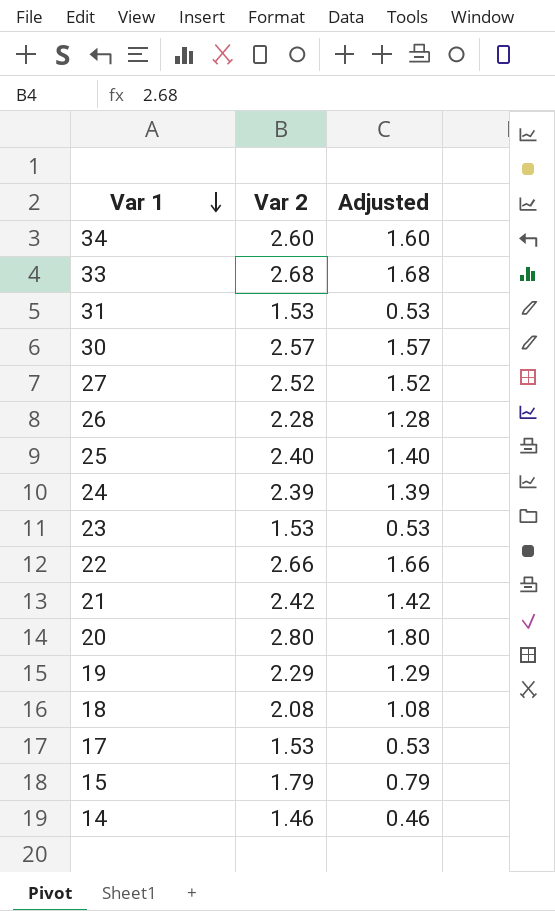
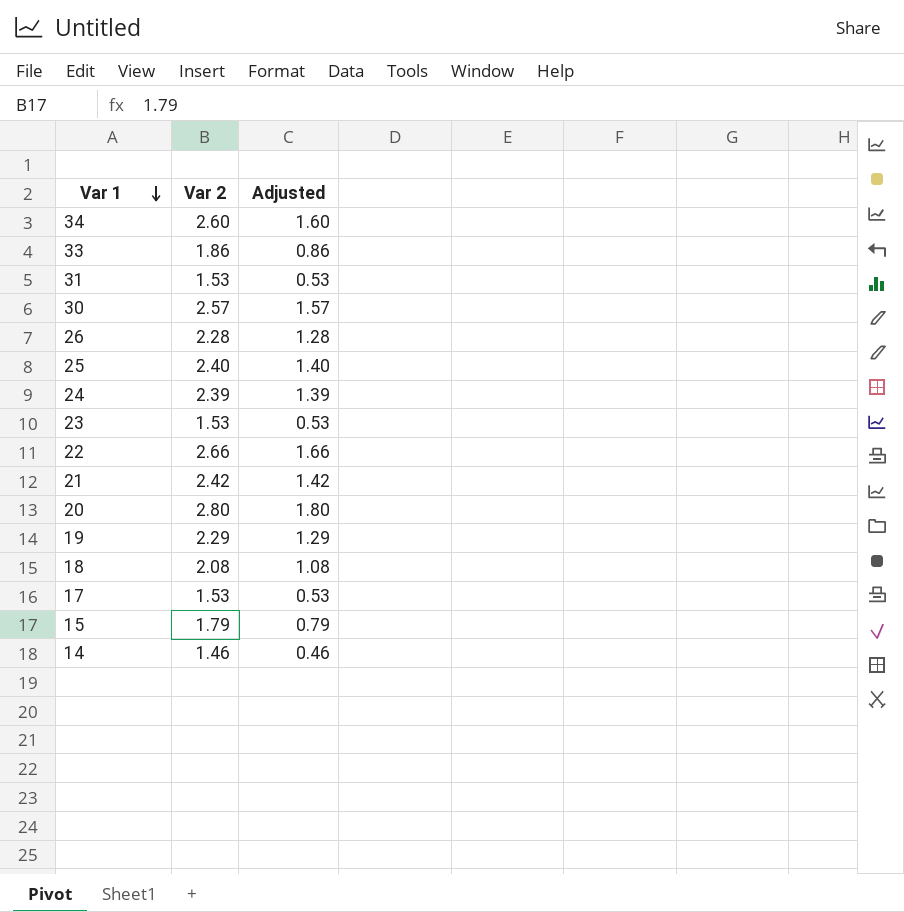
row 27: 2.52 | 1.52 -> none
33 | Var 2: 2.68 -> 1.86
33 | Adjusted: 1.68 -> 0.86

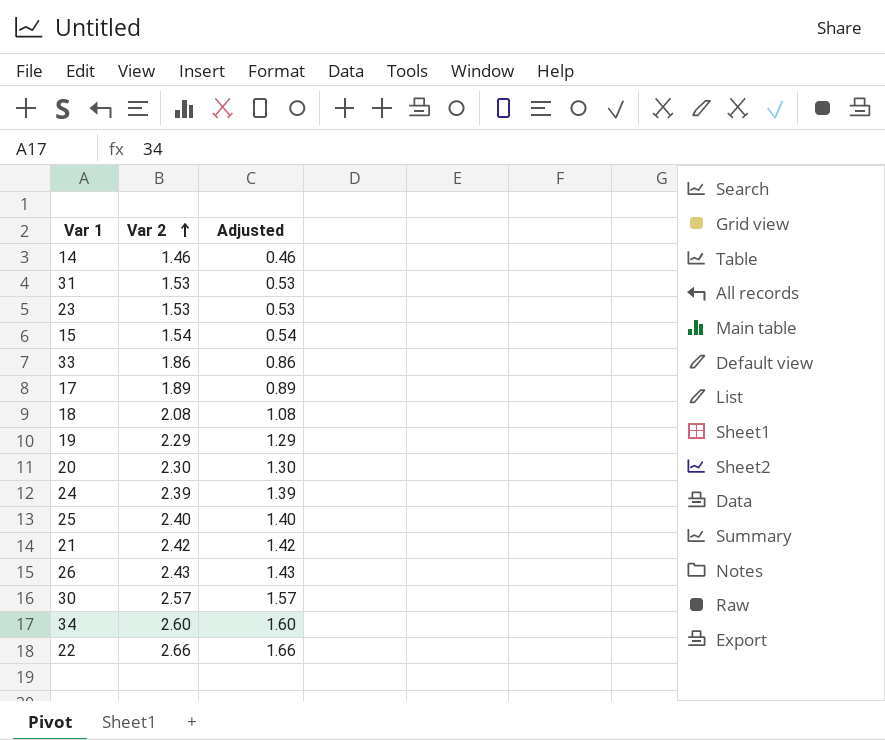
row order: Var 1 descending -> Var 2 ascending
15 | Var 2: 1.79 -> 1.54
15 | Adjusted: 0.79 -> 0.54
17 | Var 2: 1.53 -> 1.89
17 | Adjusted: 0.53 -> 0.89
20 | Var 2: 2.80 -> 2.30
20 | Adjusted: 1.80 -> 1.30
26 | Var 2: 2.28 -> 2.43
26 | Adjusted: 1.28 -> 1.43

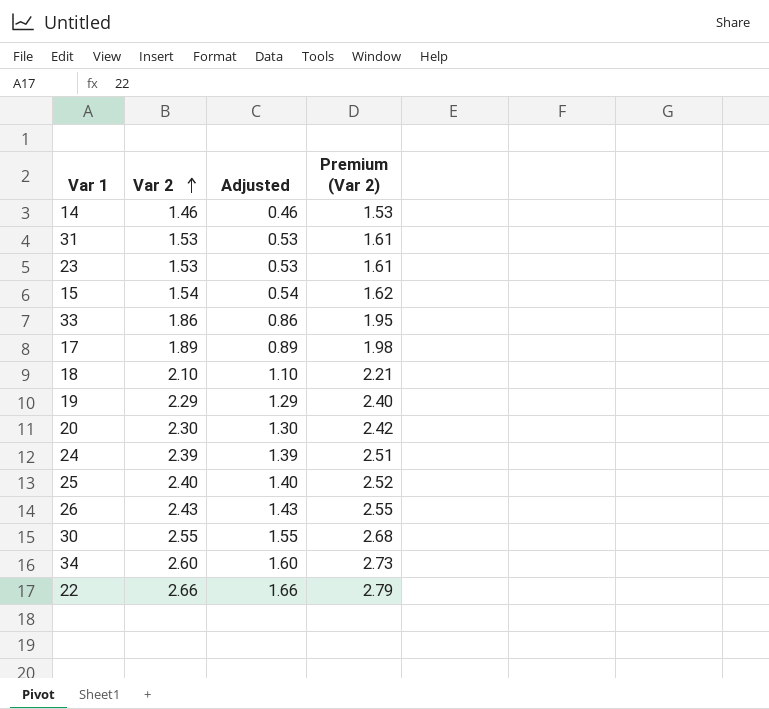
column Premium (Var 2) | formula: none -> [Var 2] * 1.05
row 21: 2.42 | 1.42 -> none
18 | Var 2: 2.08 -> 2.10
18 | Adjusted: 1.08 -> 1.10
30 | Var 2: 2.57 -> 2.55
30 | Adjusted: 1.57 -> 1.55

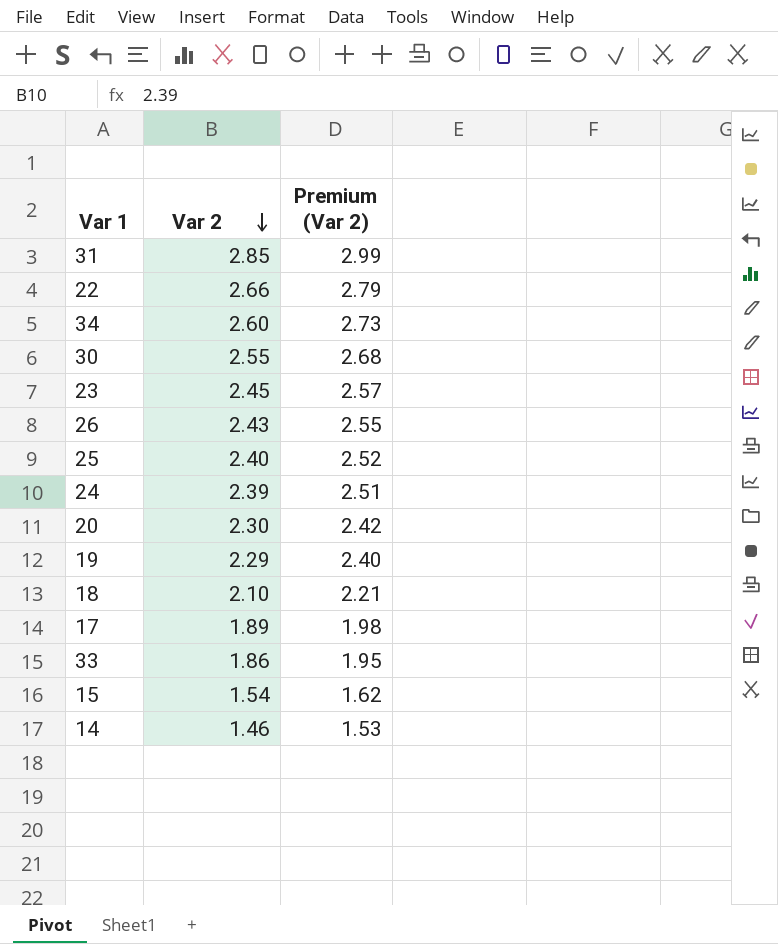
row order: Var 2 ascending -> Var 2 descending
column Adjusted | formula: [Var 2] - 1 -> none
31 | Var 2: 1.53 -> 2.85
31 | Premium (Var 2): 1.61 -> 2.99
23 | Var 2: 1.53 -> 2.45
23 | Premium (Var 2): 1.61 -> 2.57

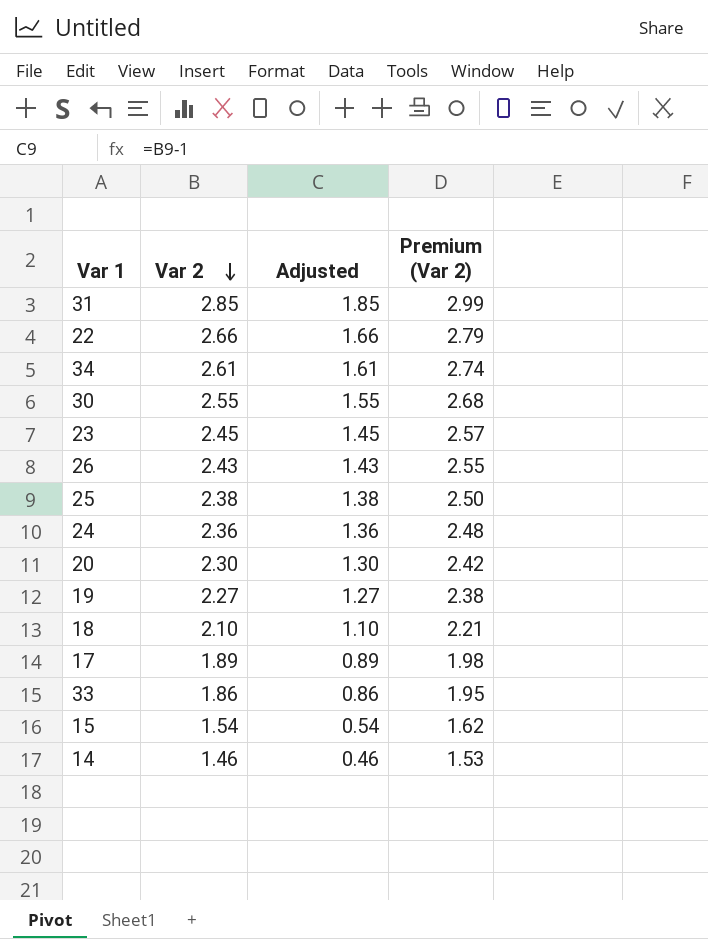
column Adjusted | formula: none -> [Var 2] - 1
34 | Var 2: 2.60 -> 2.61
34 | Premium (Var 2): 2.73 -> 2.74
25 | Var 2: 2.40 -> 2.38
25 | Premium (Var 2): 2.52 -> 2.50
24 | Var 2: 2.39 -> 2.36
24 | Premium (Var 2): 2.51 -> 2.48
19 | Var 2: 2.29 -> 2.27
19 | Premium (Var 2): 2.40 -> 2.38

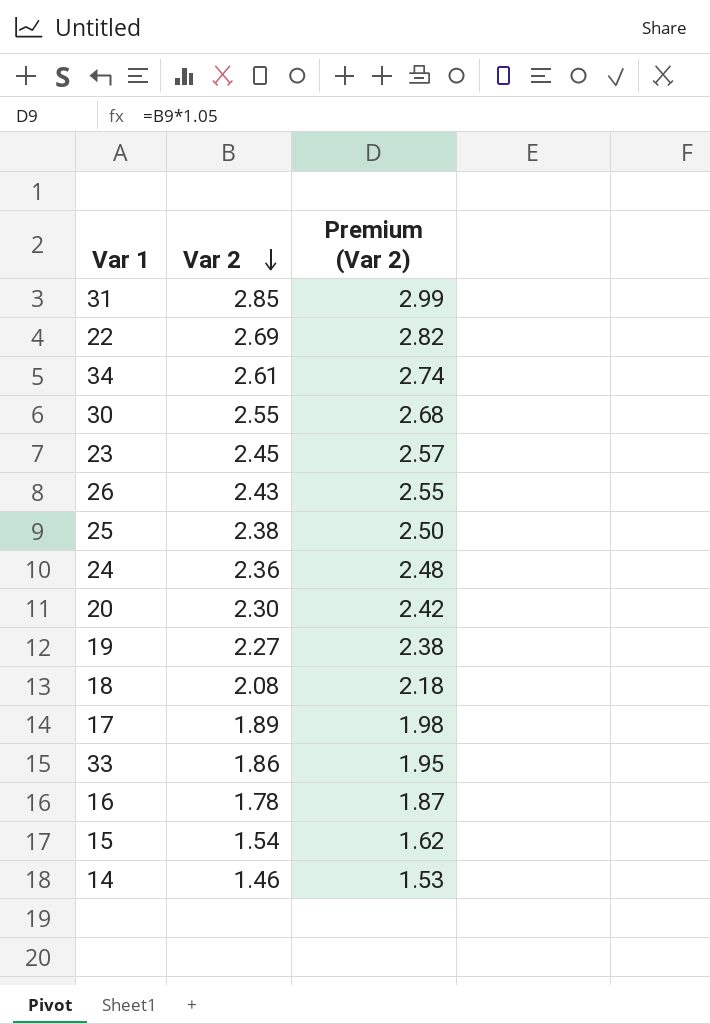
column Adjusted | formula: [Var 2] - 1 -> none
22 | Var 2: 2.66 -> 2.69
22 | Premium (Var 2): 2.79 -> 2.82
18 | Var 2: 2.10 -> 2.08
18 | Premium (Var 2): 2.21 -> 2.18
row 16: none -> 1.78 | 1.87

